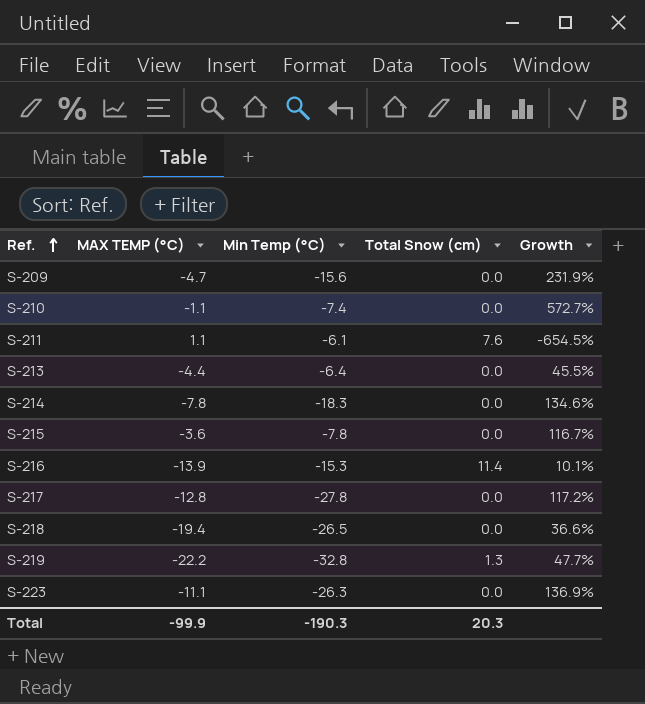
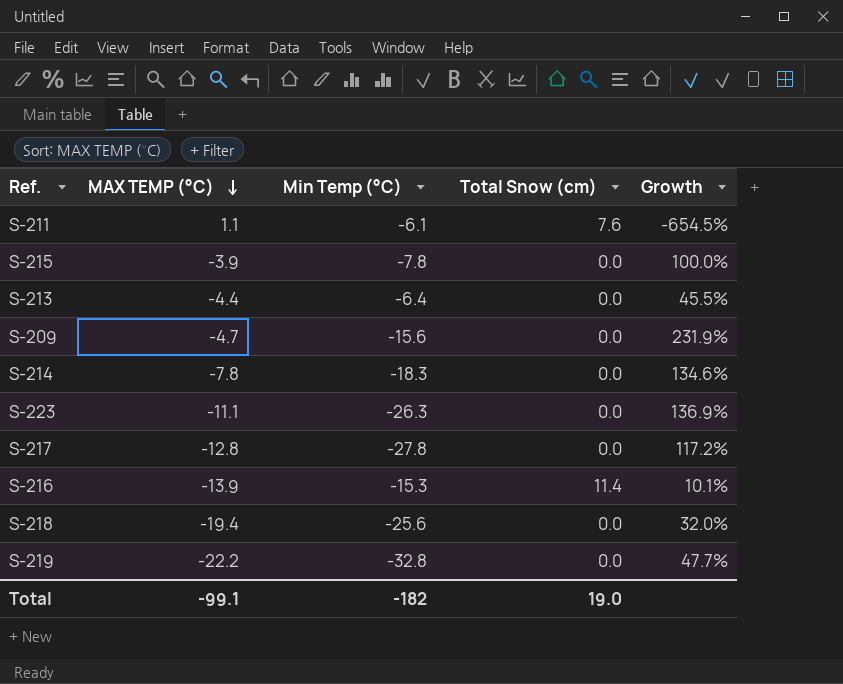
row order: Ref. ascending -> MAX TEMP (°C) descending
row S-210: -1.1 | -7.4 | 0.0 | 572.7% -> none
S-215 | MAX TEMP (°C): -3.6 -> -3.9
S-215 | Growth: 116.7% -> 100.0%
S-218 | Min Temp (°C): -26.5 -> -25.6
S-218 | Growth: 36.6% -> 32.0%
S-219 | Total Snow (cm): 1.3 -> 0.0
Total | MAX TEMP (°C): -99.9 -> -99.1
Total | Min Temp (°C): -190.3 -> -182
Total | Total Snow (cm): 20.3 -> 19.0

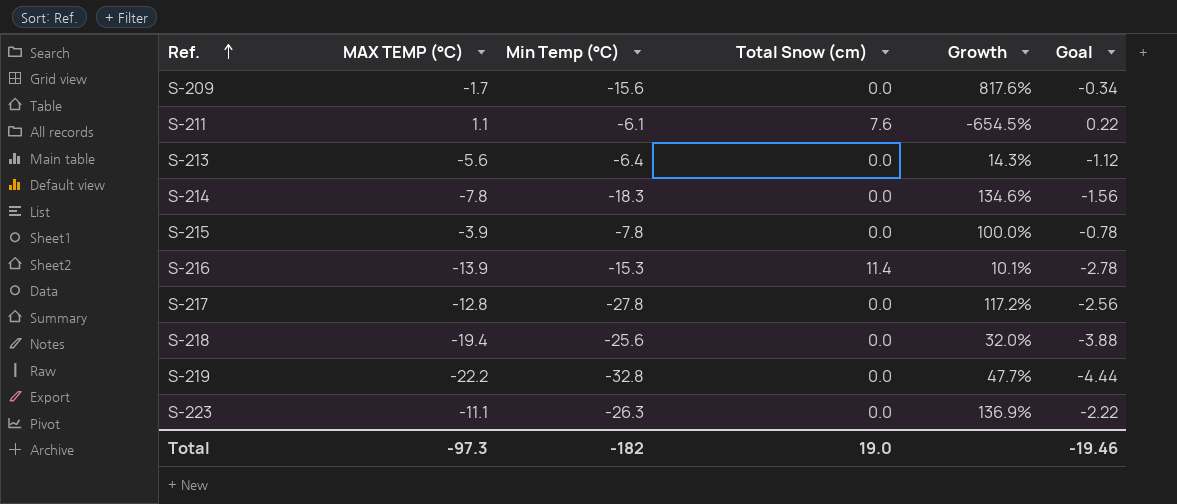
row order: MAX TEMP (°C) descending -> Ref. ascending
column Goal | formula: none -> [MAX TEMP (°C)] * 0.2
S-209 | MAX TEMP (°C): -4.7 -> -1.7
S-209 | Growth: 231.9% -> 817.6%
S-213 | MAX TEMP (°C): -4.4 -> -5.6
S-213 | Growth: 45.5% -> 14.3%
Total | MAX TEMP (°C): -99.1 -> -97.3

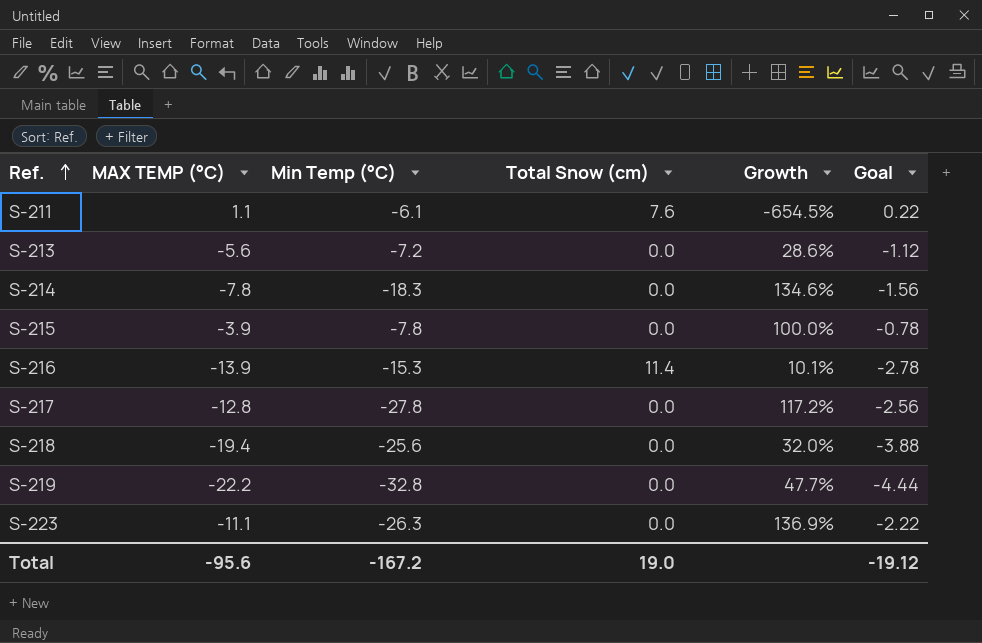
row S-209: -1.7 | -15.6 | 0.0 | 817.6% | -0.34 -> none
S-213 | Min Temp (°C): -6.4 -> -7.2
S-213 | Growth: 14.3% -> 28.6%
Total | MAX TEMP (°C): -97.3 -> -95.6
Total | Min Temp (°C): -182 -> -167.2
Total | Goal: -19.46 -> -19.12

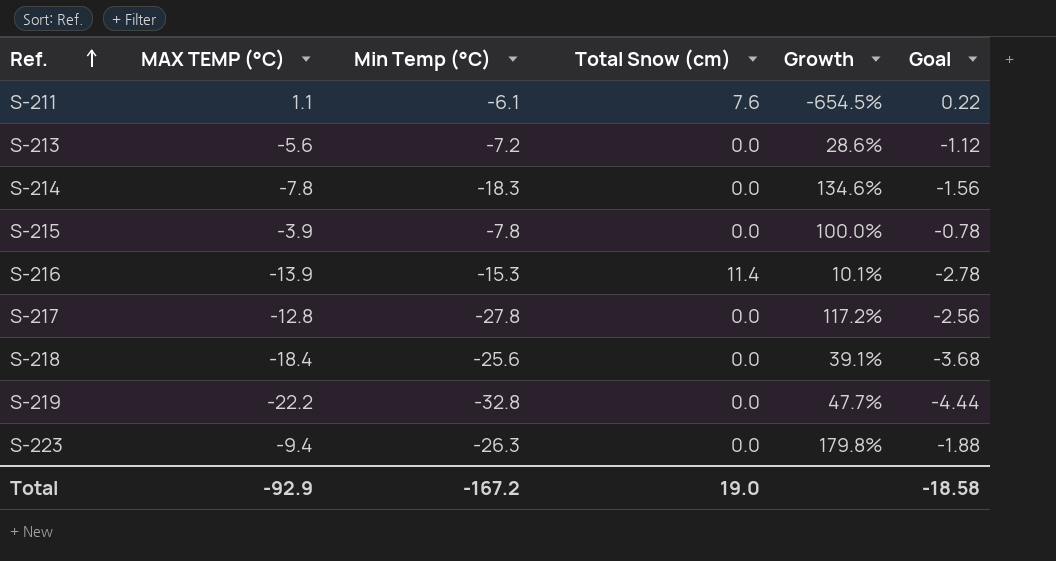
S-218 | MAX TEMP (°C): -19.4 -> -18.4
S-218 | Growth: 32.0% -> 39.1%
S-218 | Goal: -3.88 -> -3.68
S-223 | MAX TEMP (°C): -11.1 -> -9.4
S-223 | Growth: 136.9% -> 179.8%
S-223 | Goal: -2.22 -> -1.88
Total | MAX TEMP (°C): -95.6 -> -92.9
Total | Goal: -19.12 -> -18.58

